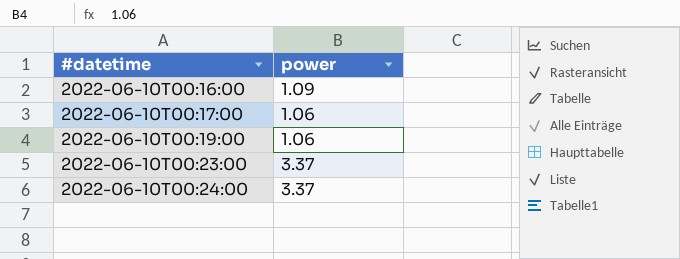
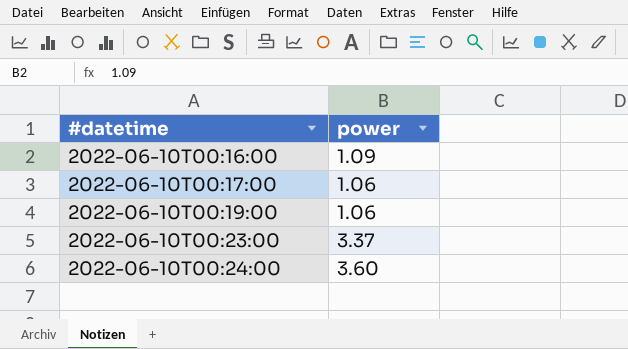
2022-06-10T00:24:00 | power: 3.37 -> 3.60

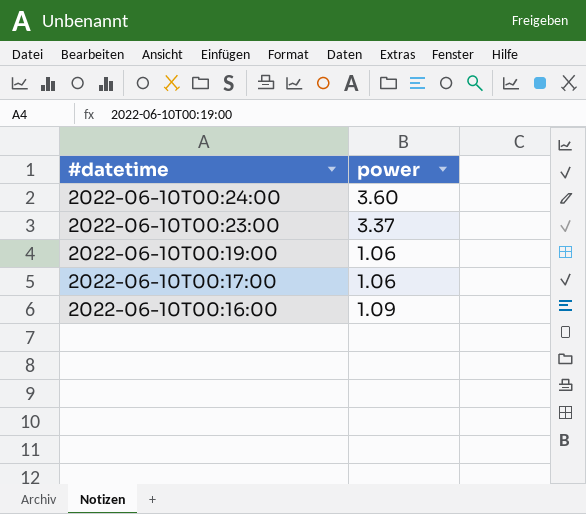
row order: #datetime ascending -> #datetime descending

